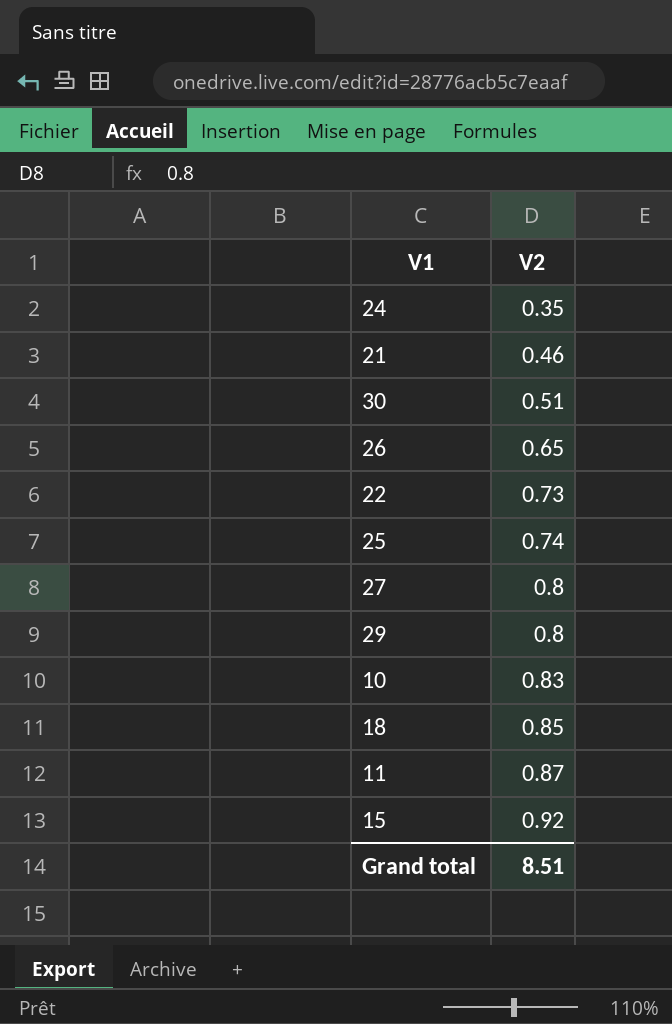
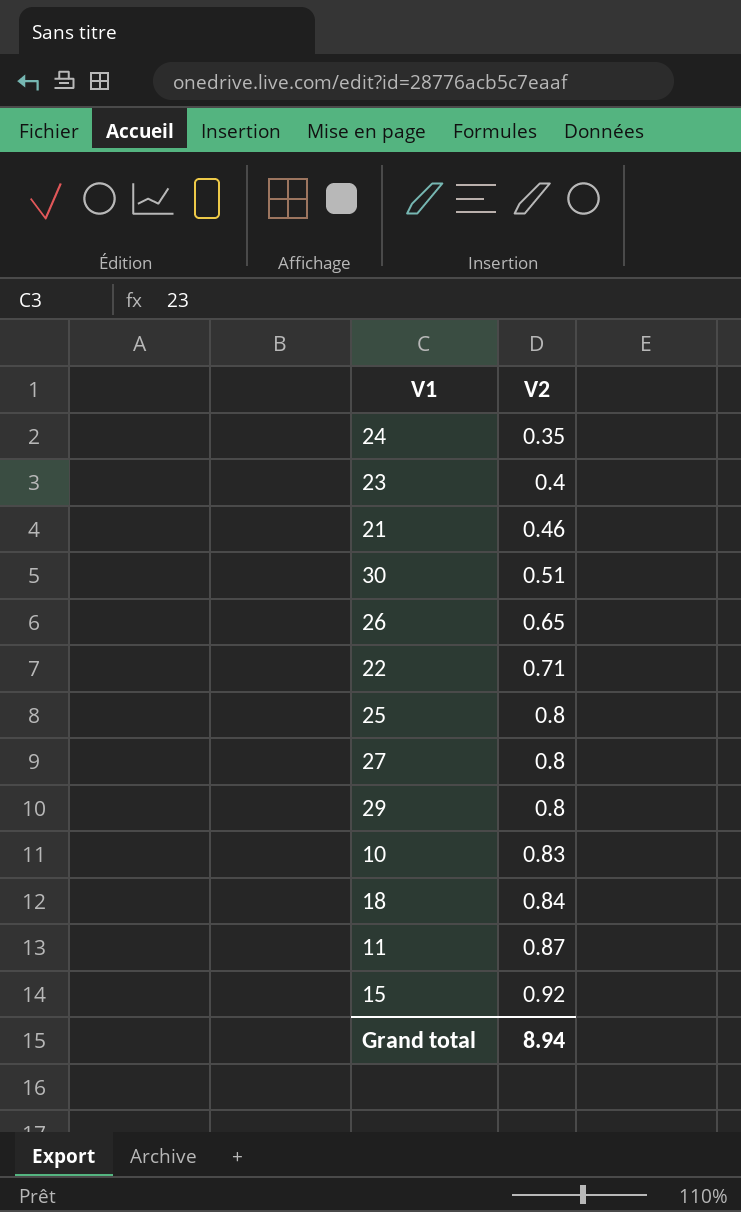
row 23: none -> 0.4
22 | V2: 0.73 -> 0.71
25 | V2: 0.74 -> 0.8
18 | V2: 0.85 -> 0.84
Grand total | V2: 8.51 -> 8.94

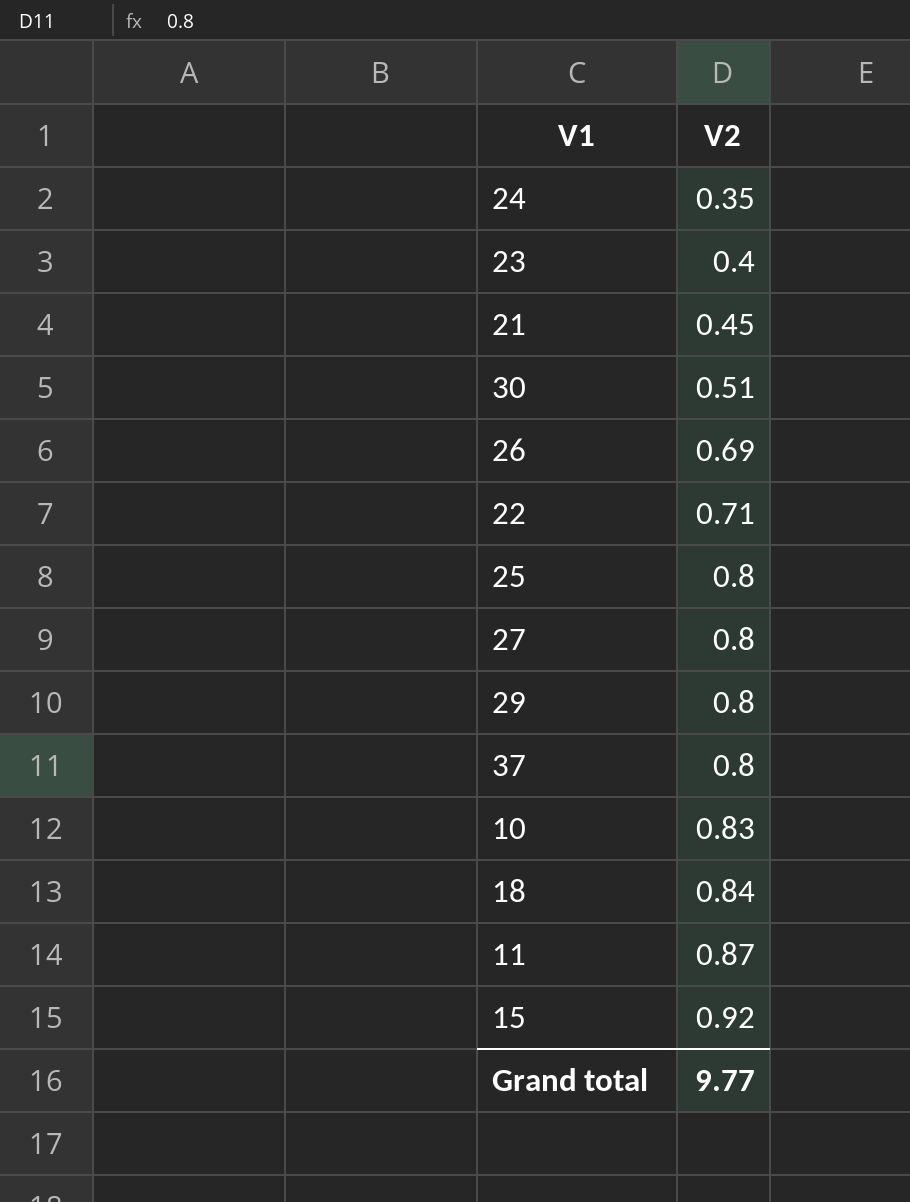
21 | V2: 0.46 -> 0.45
26 | V2: 0.65 -> 0.69
row 37: none -> 0.8
Grand total | V2: 8.94 -> 9.77

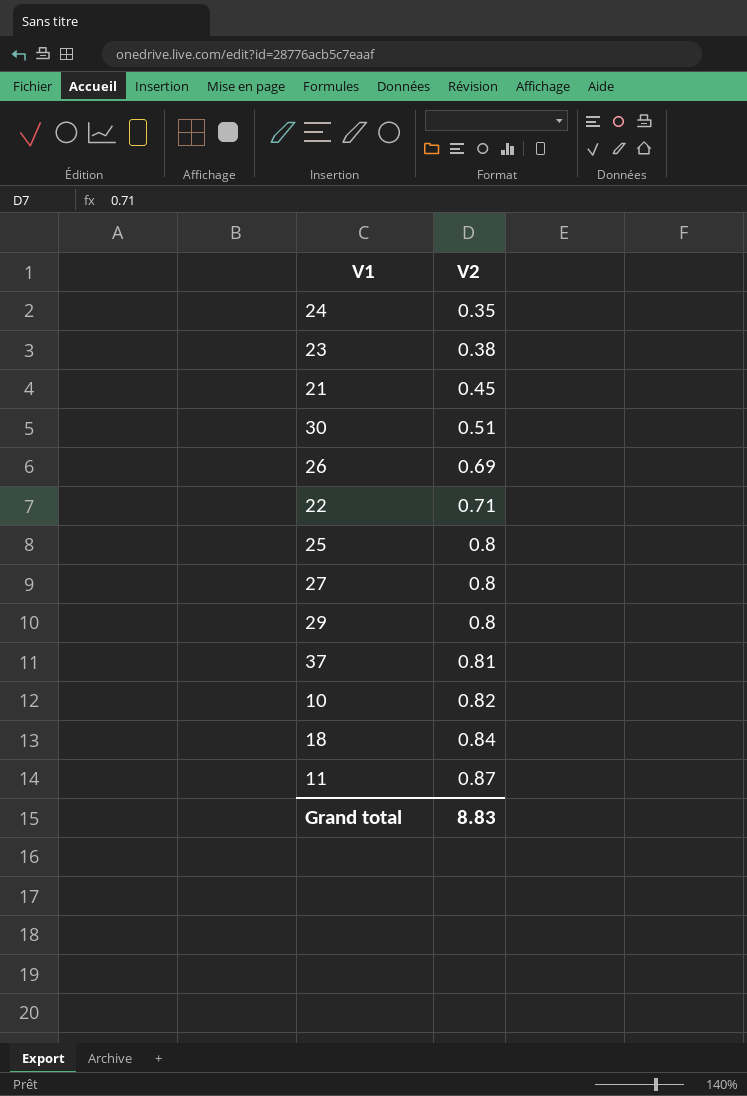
row 15: 0.92 -> none
23 | V2: 0.4 -> 0.38
37 | V2: 0.8 -> 0.81
10 | V2: 0.83 -> 0.82
Grand total | V2: 9.77 -> 8.83

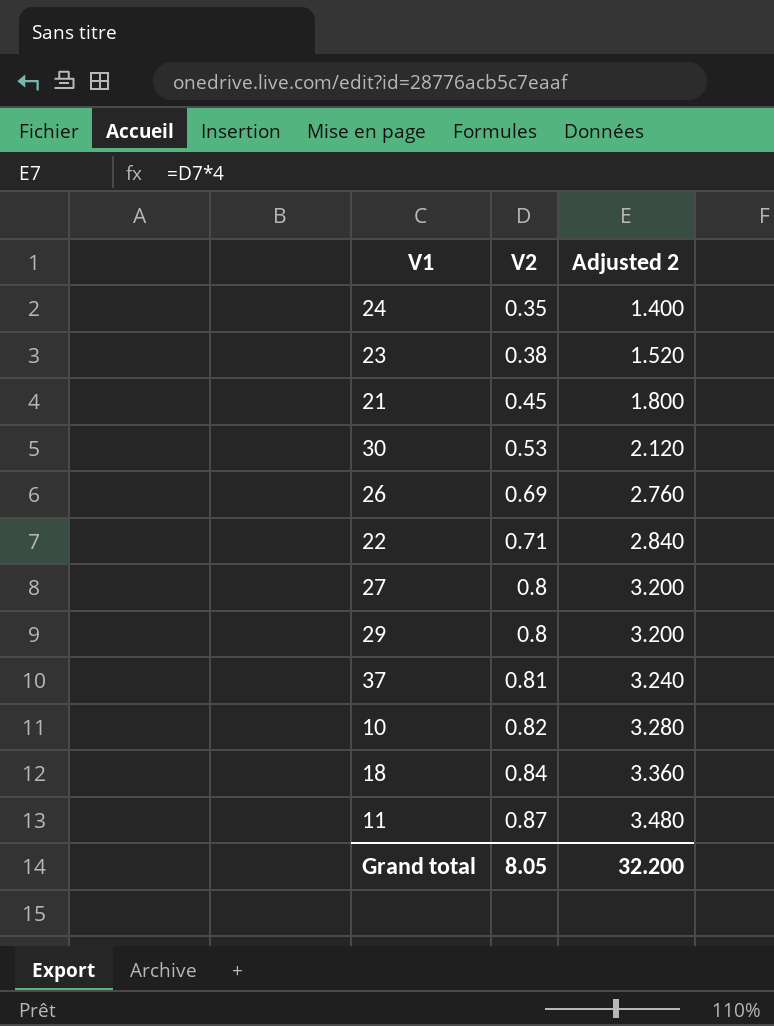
column Adjusted 2 | formula: none -> [V2] * 4
row 25: 0.8 -> none
30 | V2: 0.51 -> 0.53
Grand total | V2: 8.83 -> 8.05

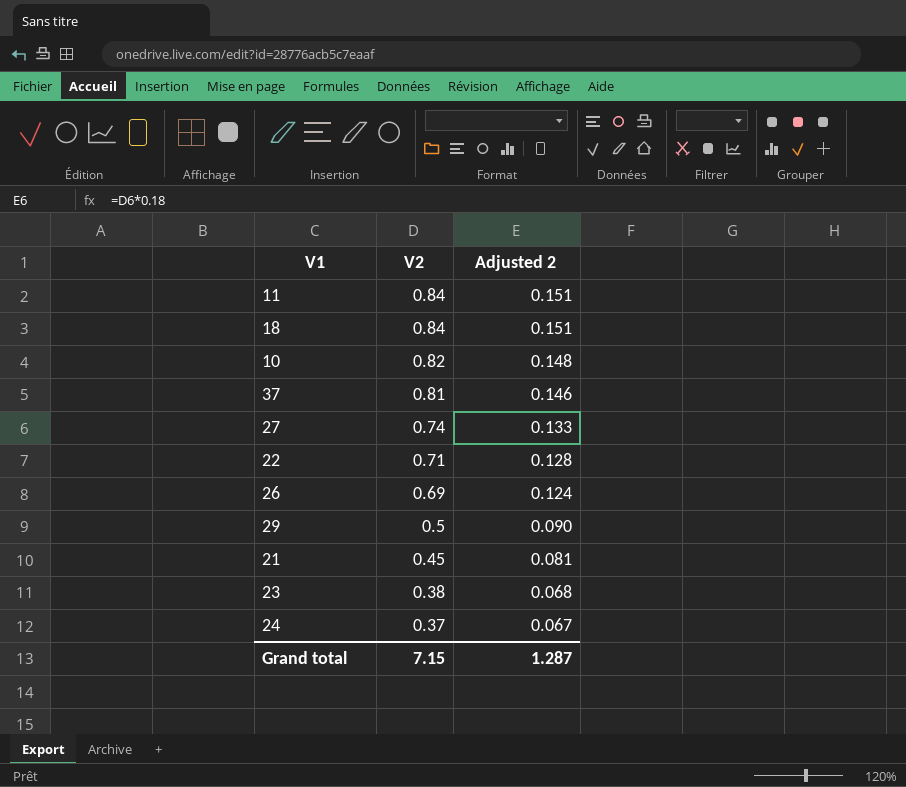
row order: V2 ascending -> V2 descending
column Adjusted 2 | formula: [V2] * 4 -> [V2] * 0.18
row 30: 0.53 | 2.120 -> none
11 | V2: 0.87 -> 0.84
27 | V2: 0.8 -> 0.74
29 | V2: 0.8 -> 0.5
24 | V2: 0.35 -> 0.37
Grand total | V2: 8.05 -> 7.15
Grand total | Adjusted 2: 32.200 -> 1.287

